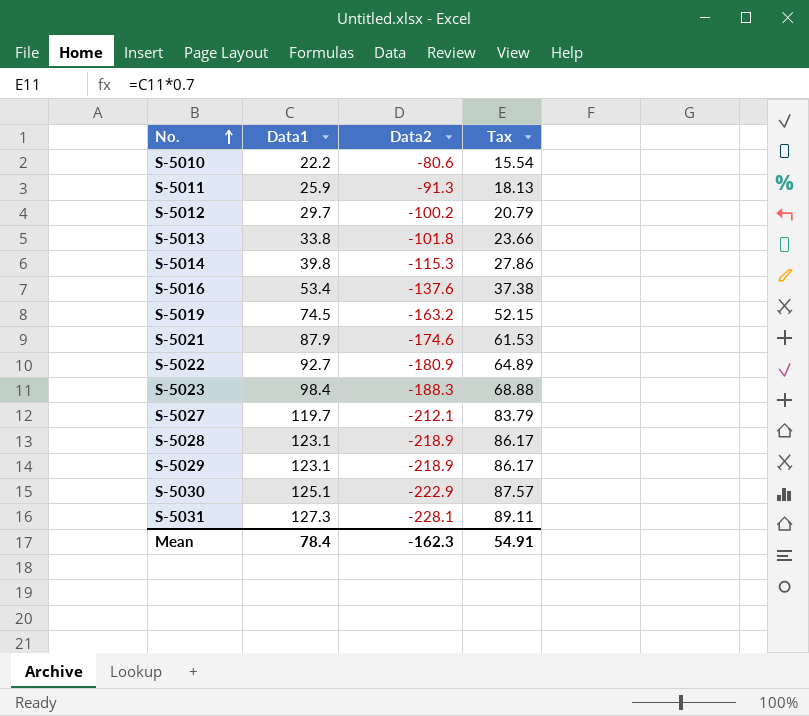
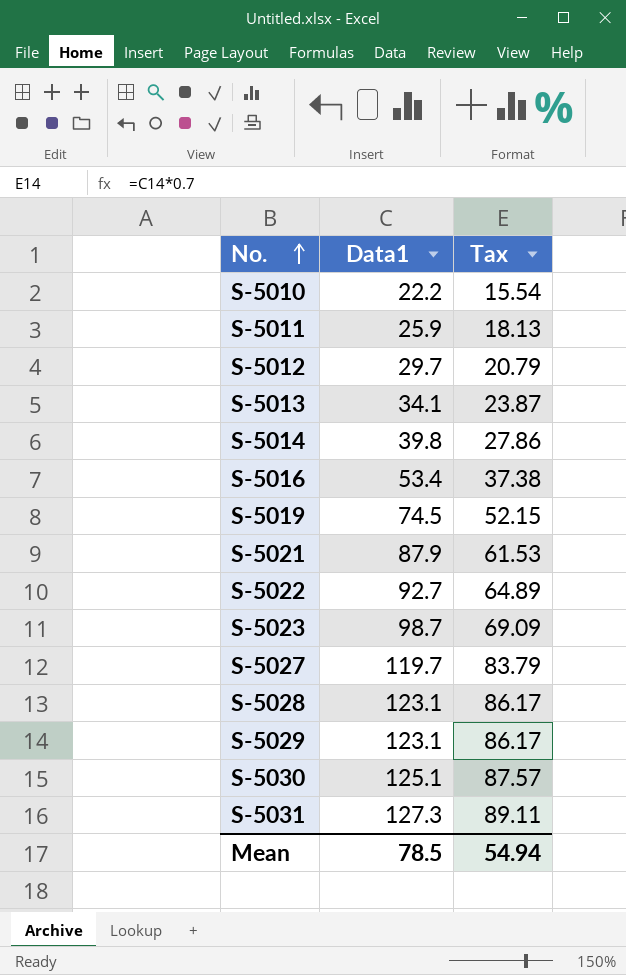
column Data2 | position: 3 -> none
S-5013 | Data1: 33.8 -> 34.1
S-5013 | Tax: 23.66 -> 23.87
S-5023 | Data1: 98.4 -> 98.7
S-5023 | Tax: 68.88 -> 69.09
Mean | Data1: 78.4 -> 78.5
Mean | Tax: 54.91 -> 54.94

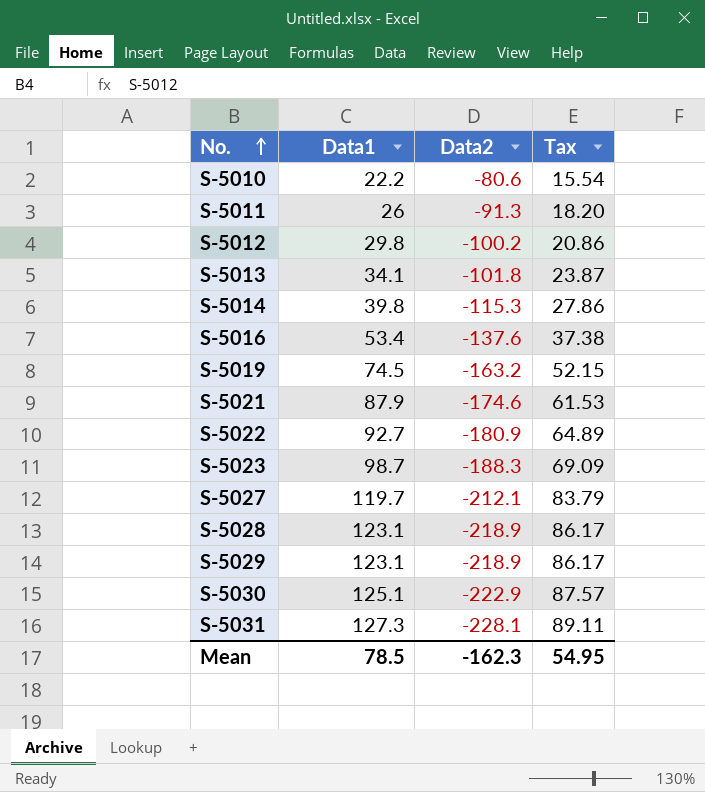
column Data2 | position: none -> 3
S-5011 | Data1: 25.9 -> 26
S-5011 | Tax: 18.13 -> 18.20
S-5012 | Data1: 29.7 -> 29.8
S-5012 | Tax: 20.79 -> 20.86
Mean | Tax: 54.94 -> 54.95

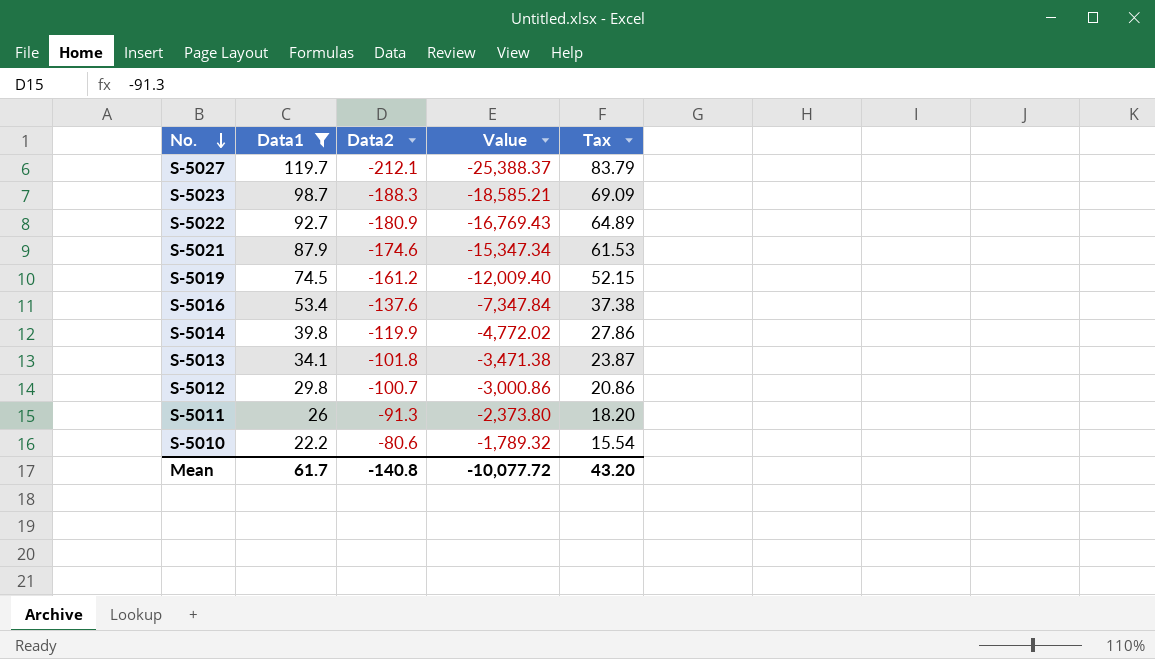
filter: none -> Data1 <= 119.7
row order: No. ascending -> No. descending
column Value | formula: none -> [Data1] * [Data2]
S-5019 | Data2: -163.2 -> -161.2
S-5014 | Data2: -115.3 -> -119.9
S-5012 | Data2: -100.2 -> -100.7
Mean | Data1: 78.5 -> 61.7
Mean | Data2: -162.3 -> -140.8
Mean | Tax: 54.95 -> 43.20

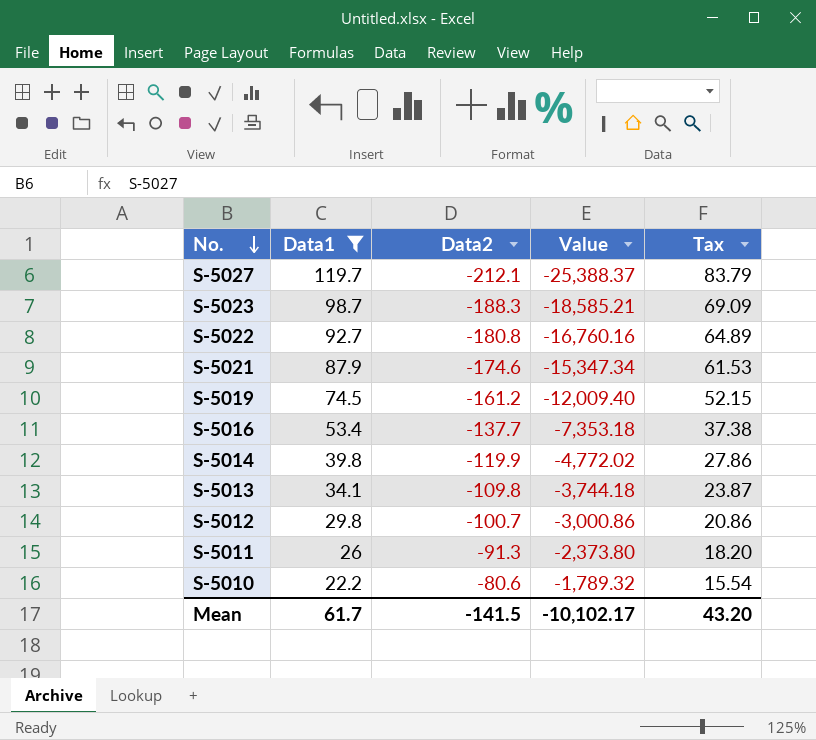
S-5022 | Data2: -180.9 -> -180.8
S-5022 | Value: -16,769.43 -> -16,760.16
S-5016 | Data2: -137.6 -> -137.7
S-5016 | Value: -7,347.84 -> -7,353.18
S-5013 | Data2: -101.8 -> -109.8
S-5013 | Value: -3,471.38 -> -3,744.18
Mean | Data2: -140.8 -> -141.5
Mean | Value: -10,077.72 -> -10,102.17

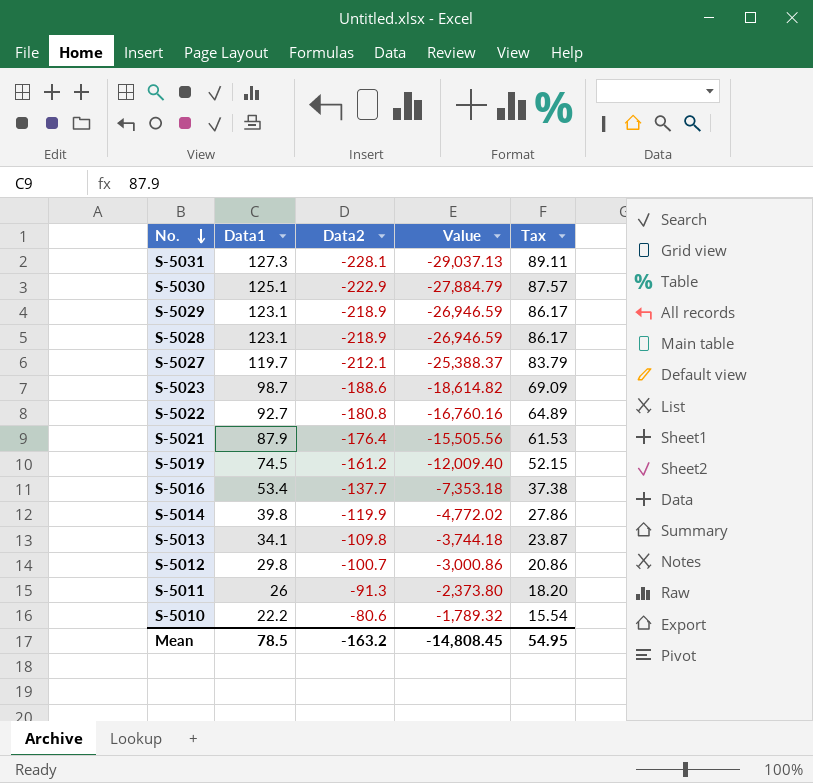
filter: Data1 <= 119.7 -> none
S-5023 | Data2: -188.3 -> -188.6
S-5023 | Value: -18,585.21 -> -18,614.82
S-5021 | Data2: -174.6 -> -176.4
S-5021 | Value: -15,347.34 -> -15,505.56
Mean | Data1: 61.7 -> 78.5
Mean | Data2: -141.5 -> -163.2
Mean | Value: -10,102.17 -> -14,808.45
Mean | Tax: 43.20 -> 54.95

